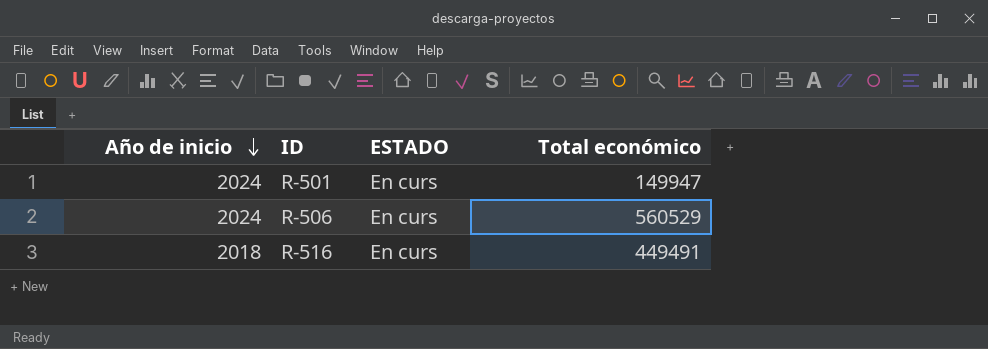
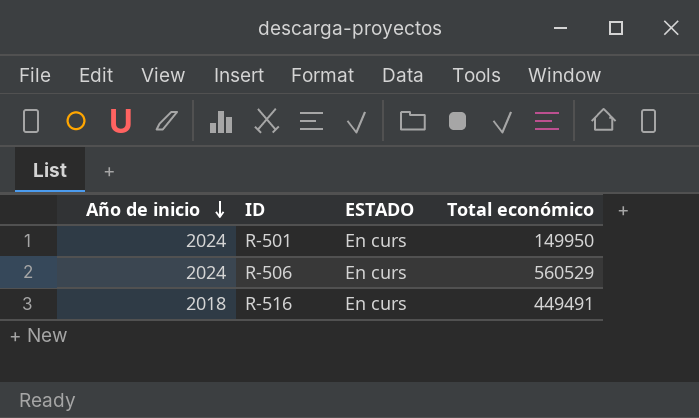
R-501 | Total económico: 149947 -> 149950

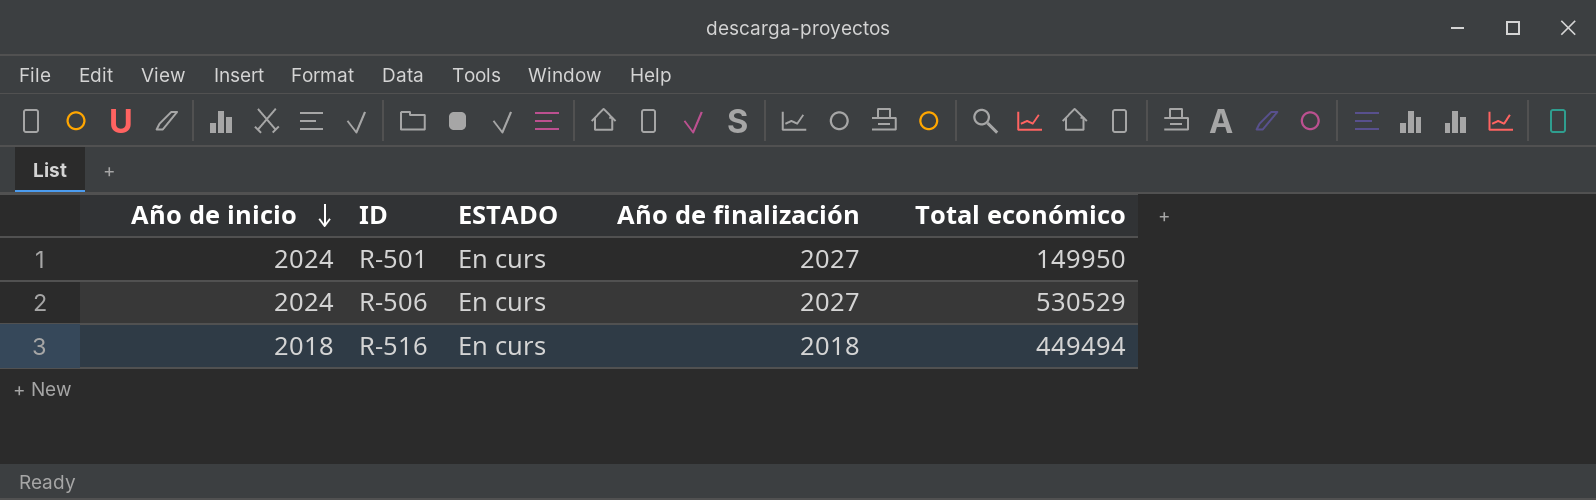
column Año de finalización | position: none -> 4
R-506 | Total económico: 560529 -> 530529
R-516 | Total económico: 449491 -> 449494

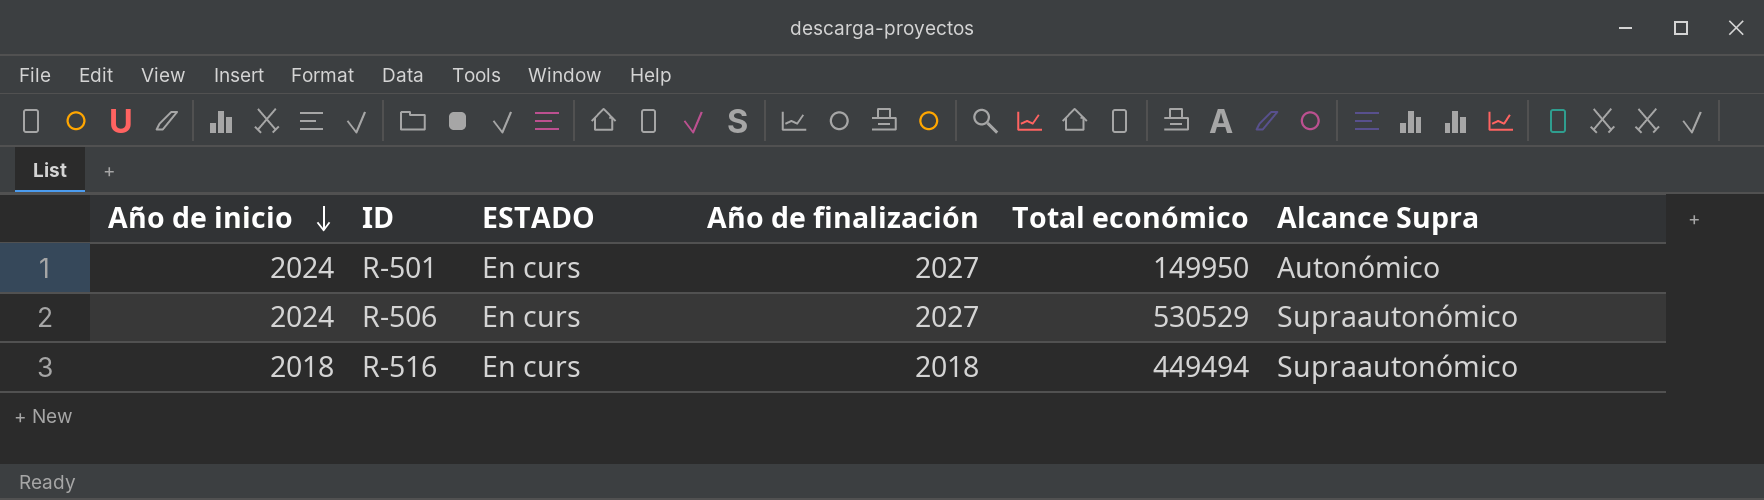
column Alcance Supra | position: none -> 6

